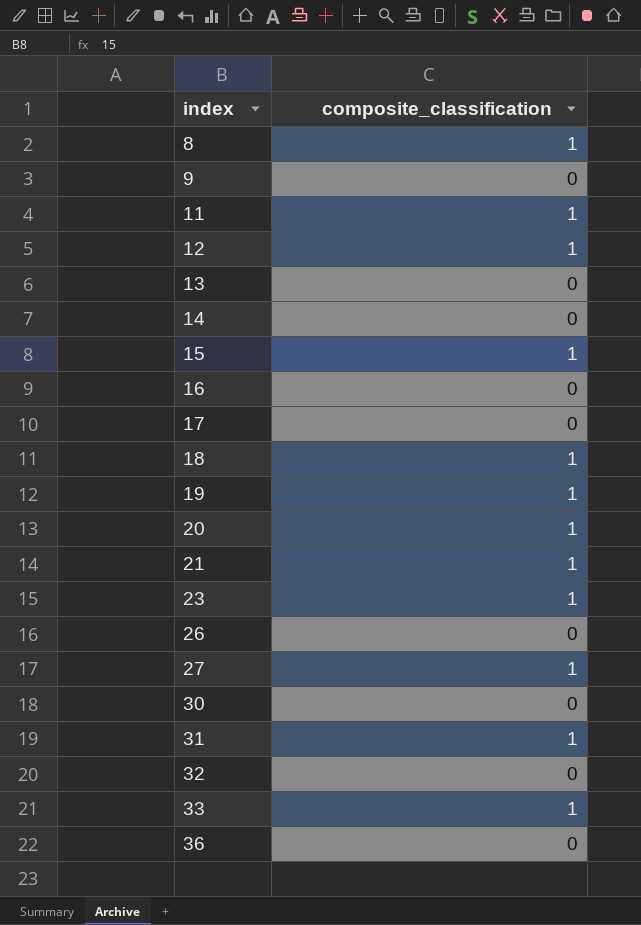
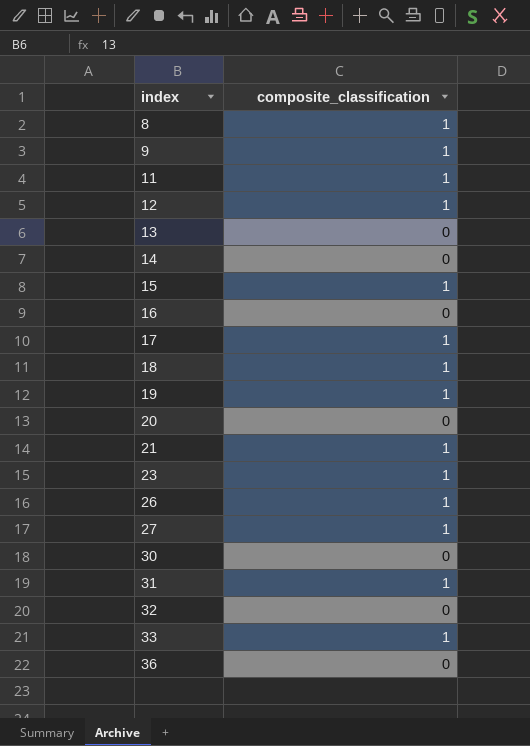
9 | composite_classification: 0 -> 1
17 | composite_classification: 0 -> 1
20 | composite_classification: 1 -> 0
26 | composite_classification: 0 -> 1

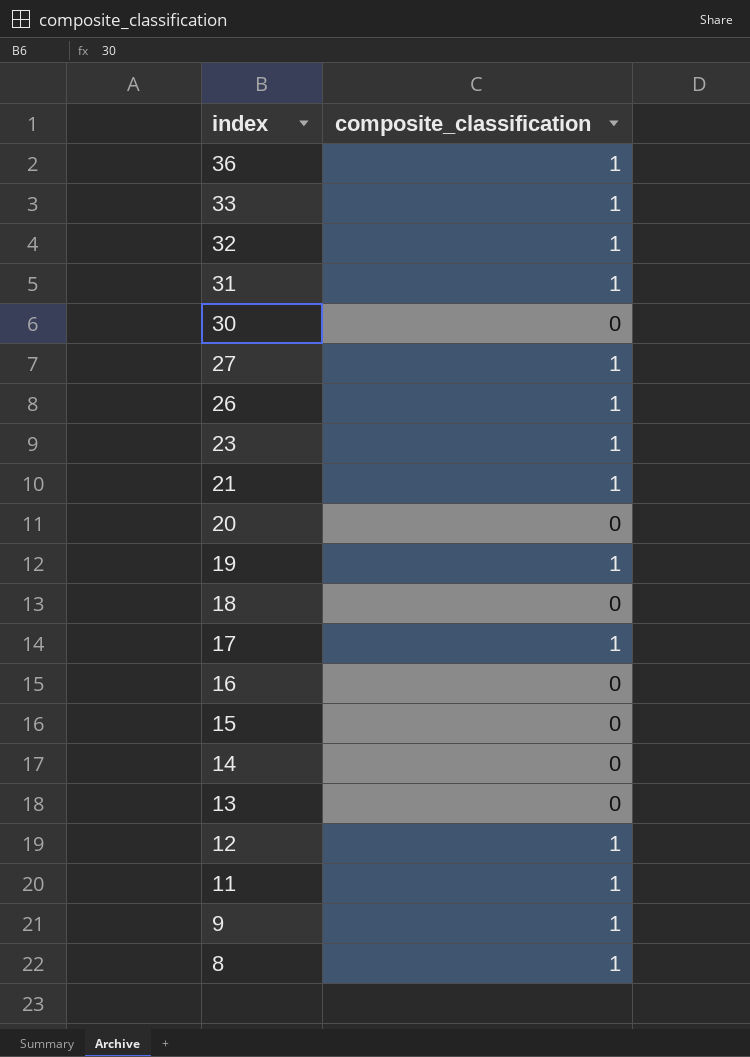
row order: index ascending -> index descending
36 | composite_classification: 0 -> 1
32 | composite_classification: 0 -> 1
18 | composite_classification: 1 -> 0
15 | composite_classification: 1 -> 0

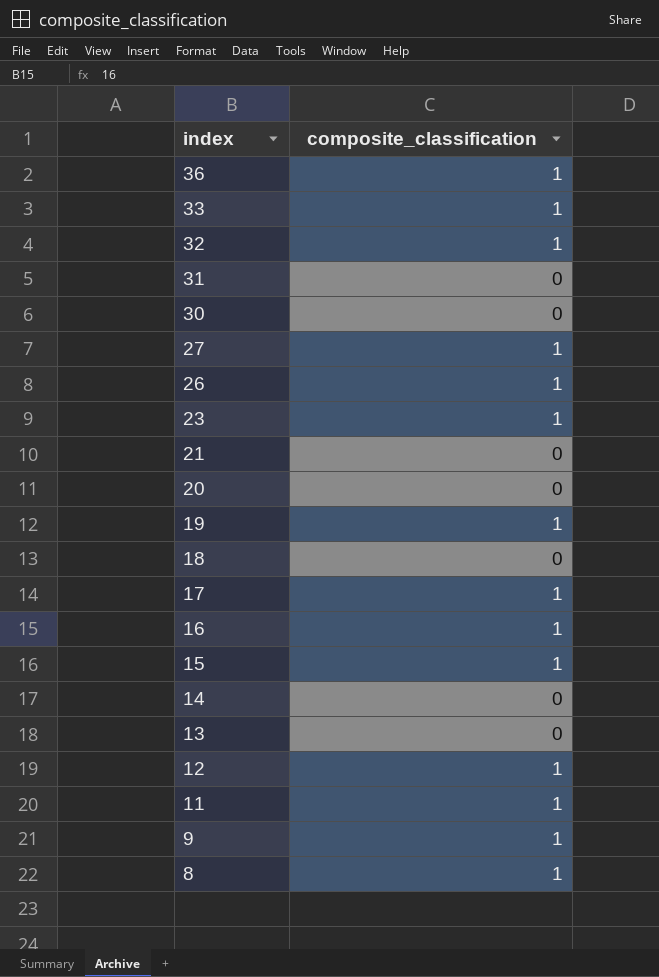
31 | composite_classification: 1 -> 0
21 | composite_classification: 1 -> 0
16 | composite_classification: 0 -> 1
15 | composite_classification: 0 -> 1

